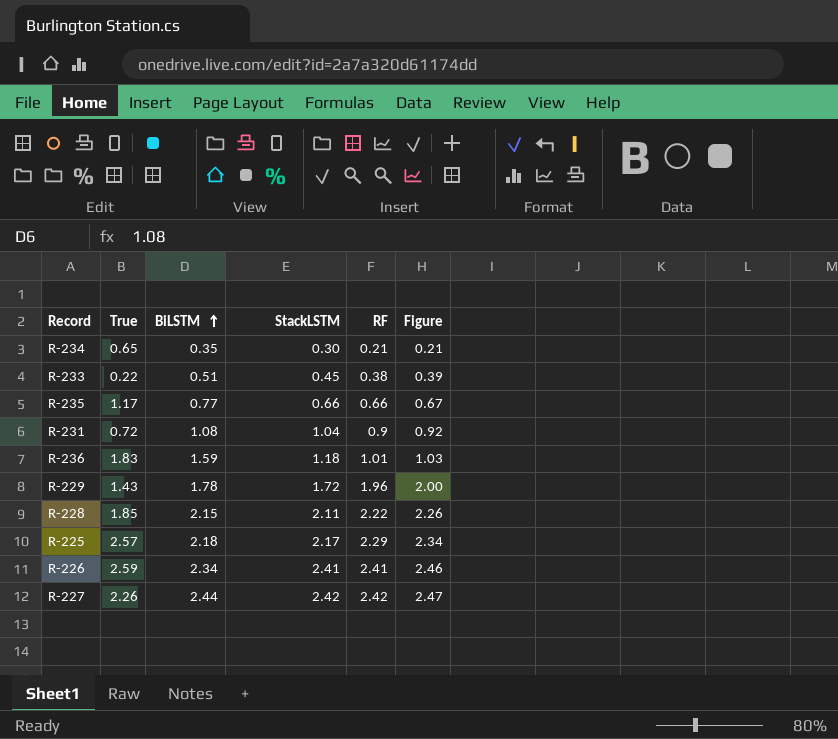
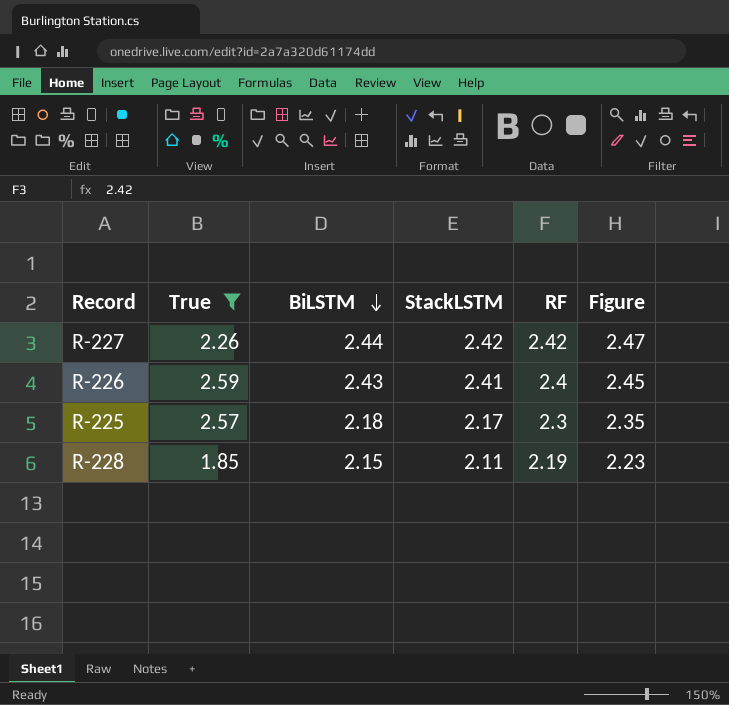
filter: none -> True >= 1.85
row order: BiLSTM ascending -> BiLSTM descending
R-226 | BiLSTM: 2.34 -> 2.43
R-226 | RF: 2.41 -> 2.4
R-226 | Figure: 2.46 -> 2.45
R-225 | RF: 2.29 -> 2.3
R-225 | Figure: 2.34 -> 2.35
R-228 | RF: 2.22 -> 2.19
R-228 | Figure: 2.26 -> 2.23

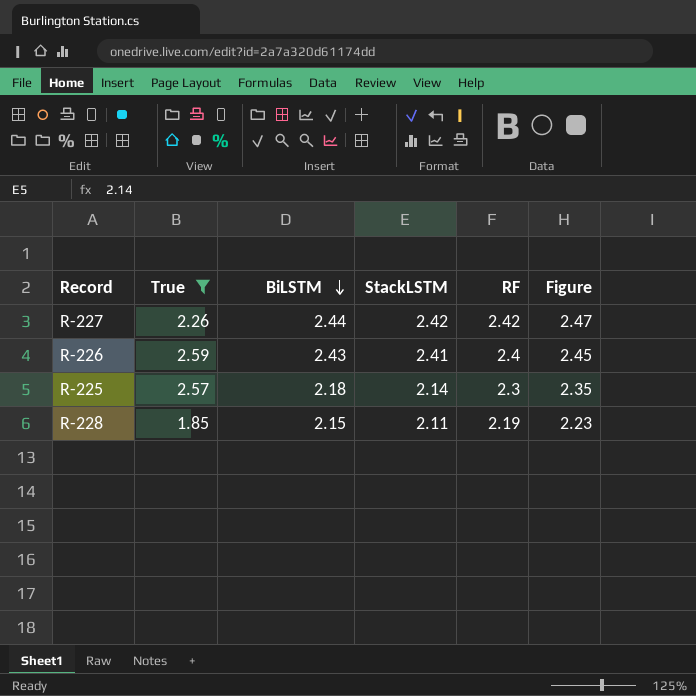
R-225 | StackLSTM: 2.17 -> 2.14

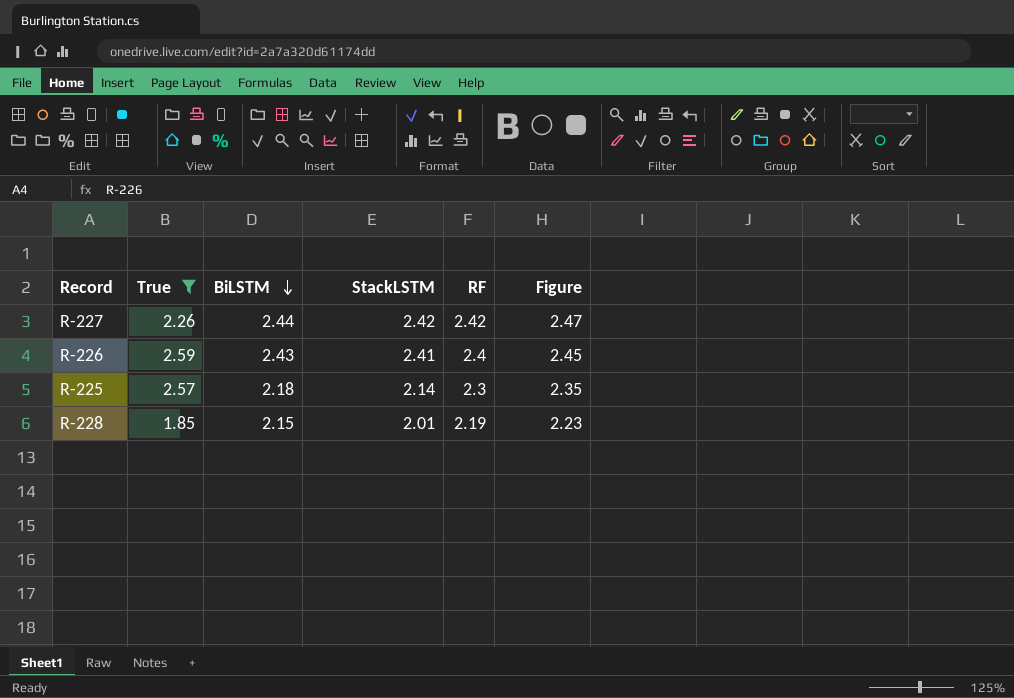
R-228 | StackLSTM: 2.11 -> 2.01

